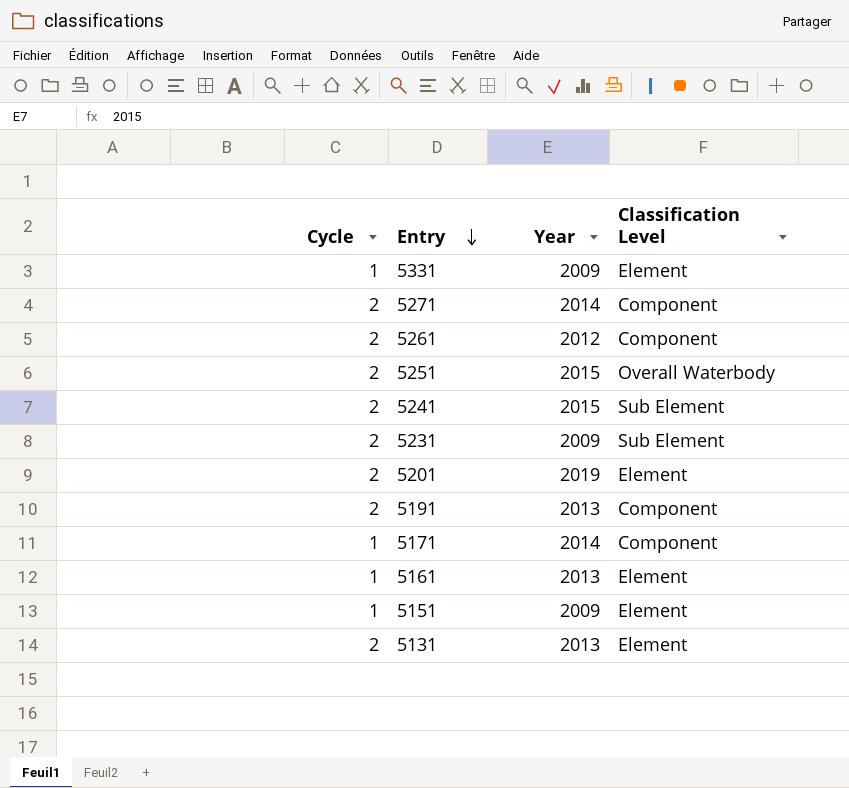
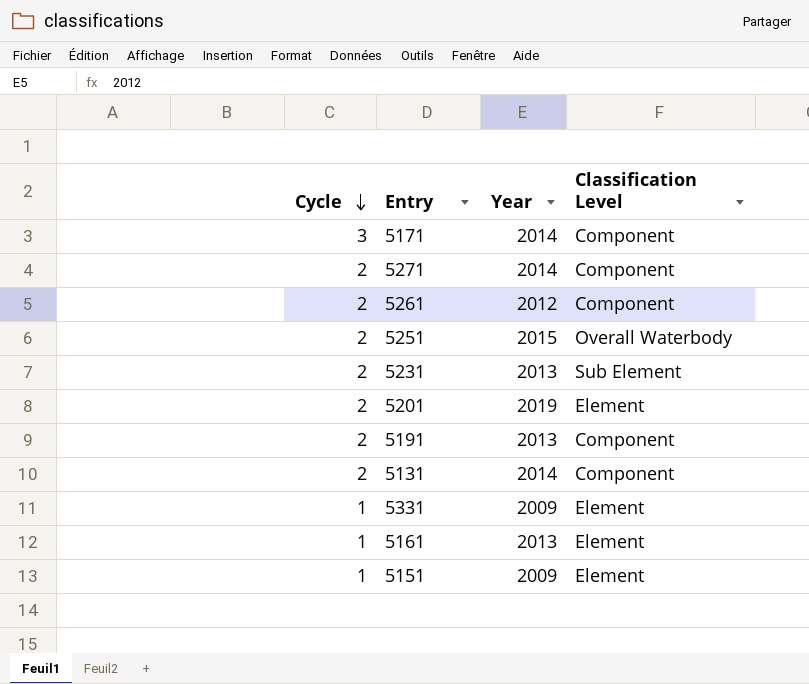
row order: Entry descending -> Cycle descending
row 5241: 2 | 2015 | Sub Element -> none
5171 | Cycle: 1 -> 3
5231 | Year: 2009 -> 2013
5131 | Year: 2013 -> 2014
5131 | Classification Level: Element -> Component

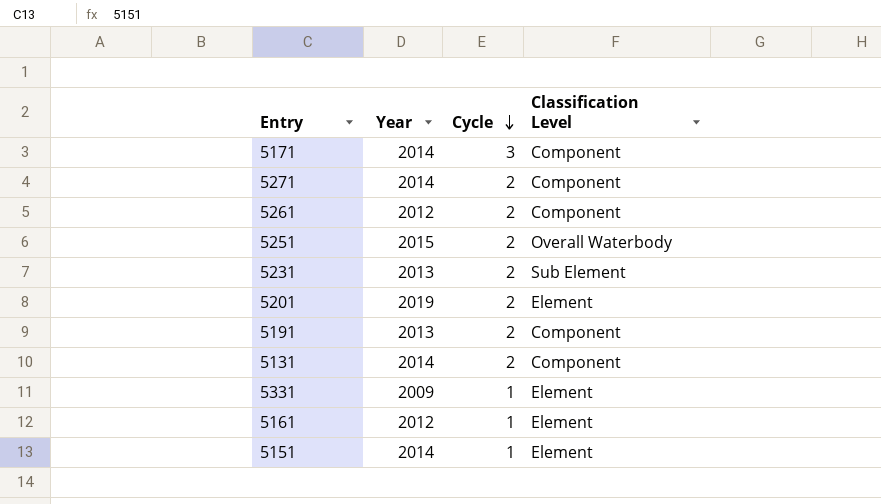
column Cycle | position: 1 -> 3
5161 | Year: 2013 -> 2012
5151 | Year: 2009 -> 2014

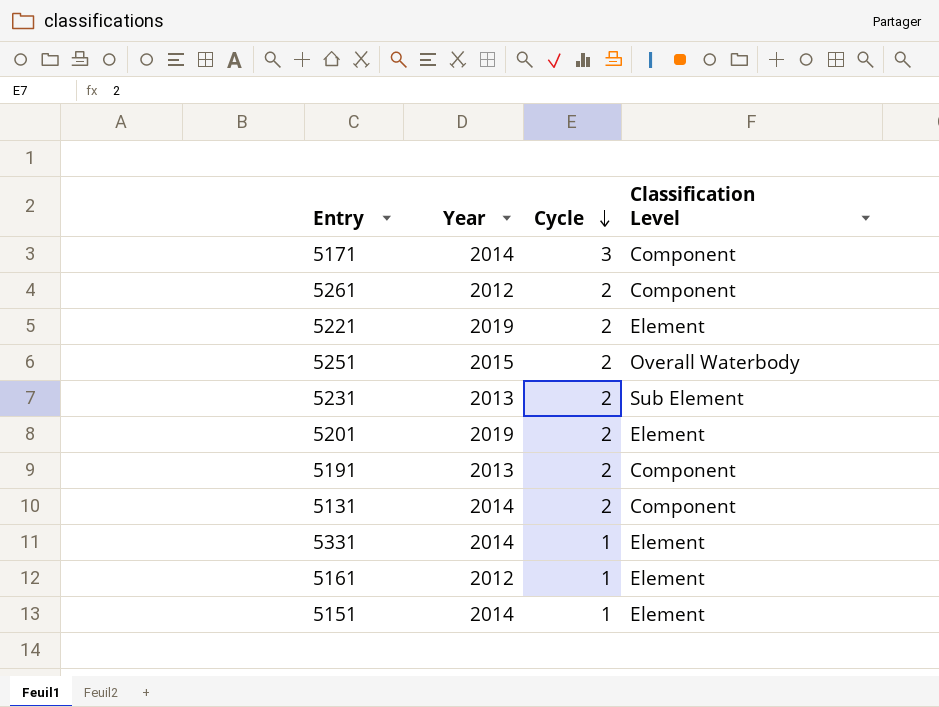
row 5271: 2014 | 2 | Component -> none
row 5221: none -> 2019 | 2 | Element
5331 | Year: 2009 -> 2014

